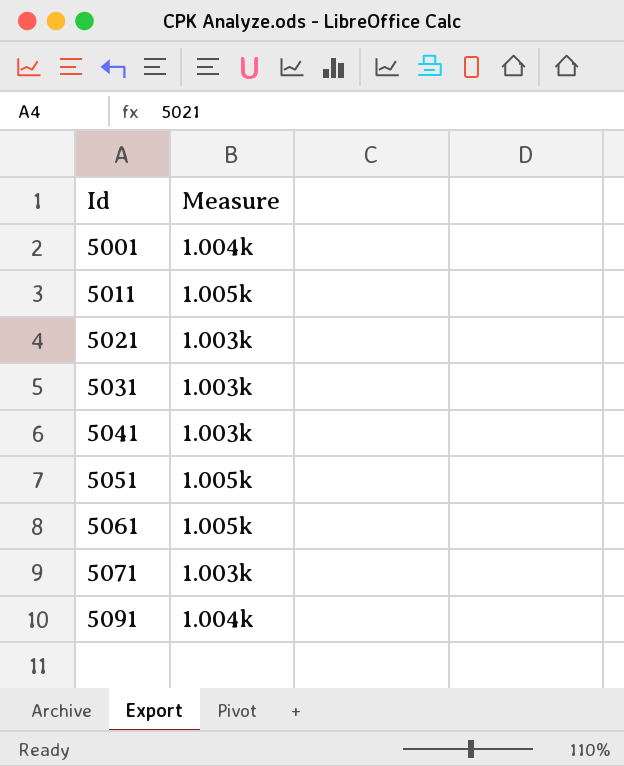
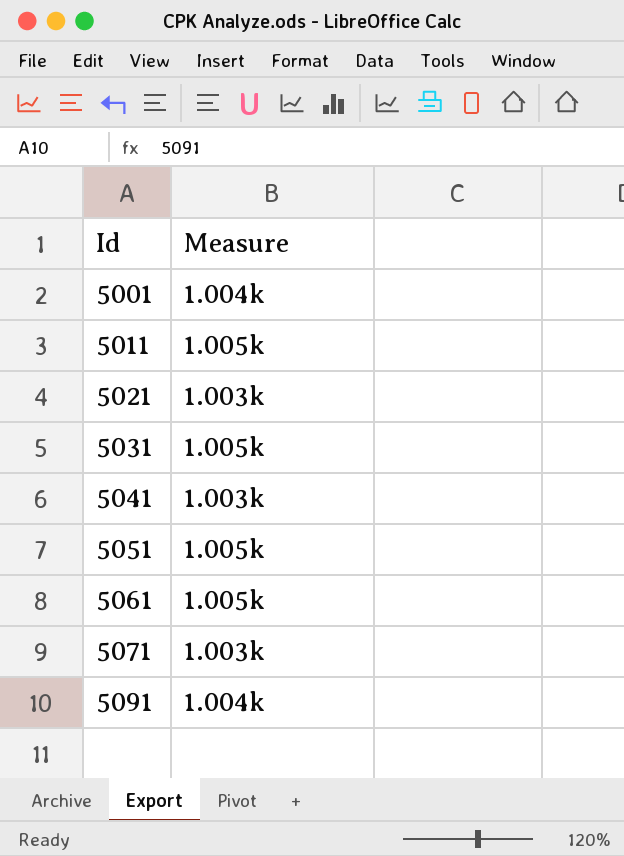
5031 | Measure: 1.003k -> 1.005k

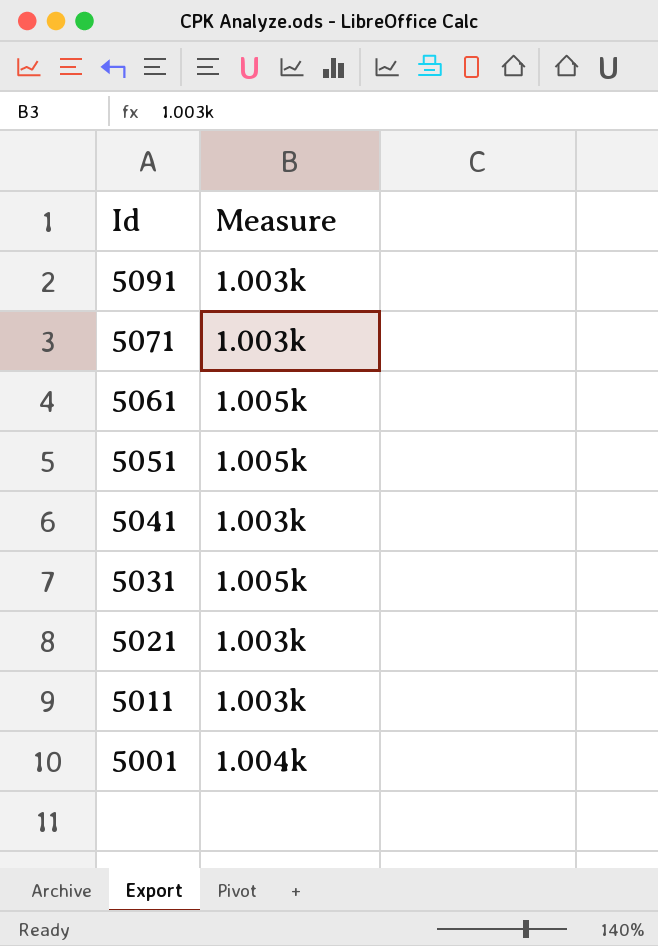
row order: Id ascending -> Id descending
5091 | Measure: 1.004k -> 1.003k
5011 | Measure: 1.005k -> 1.003k

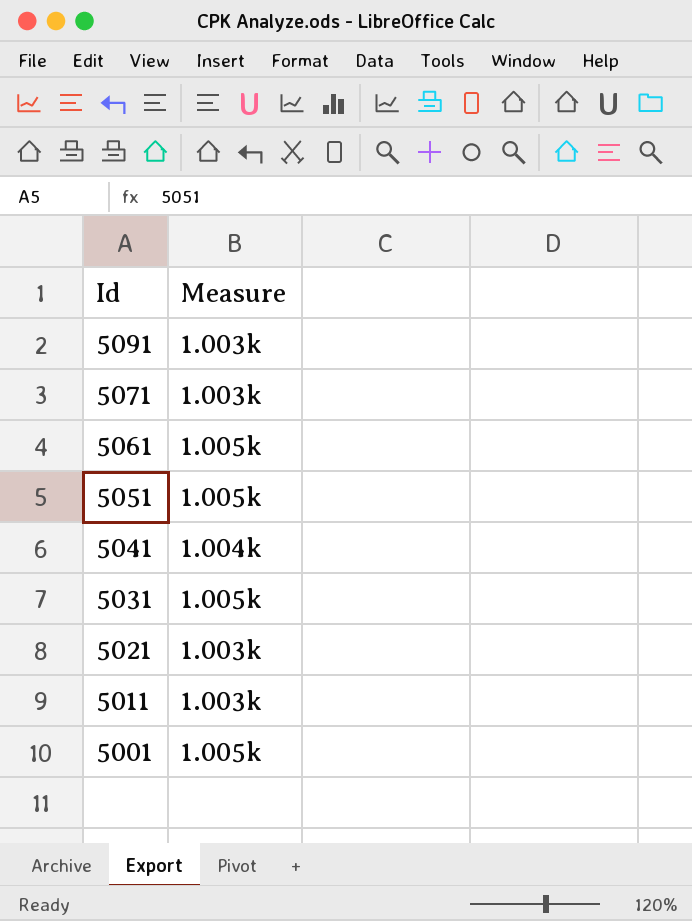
5041 | Measure: 1.003k -> 1.004k
5001 | Measure: 1.004k -> 1.005k

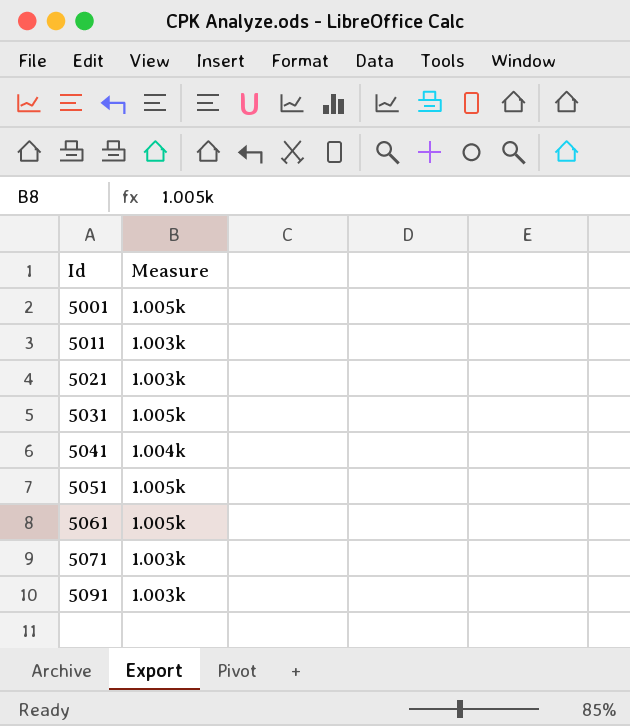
row order: Id descending -> Id ascending

